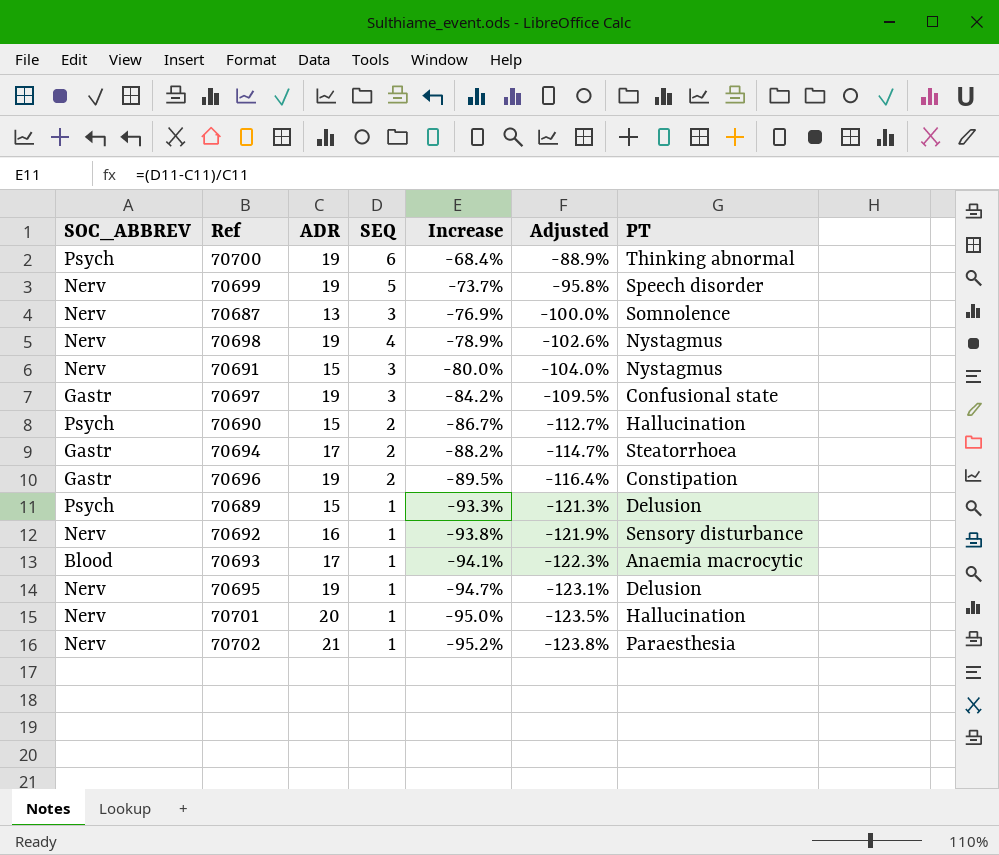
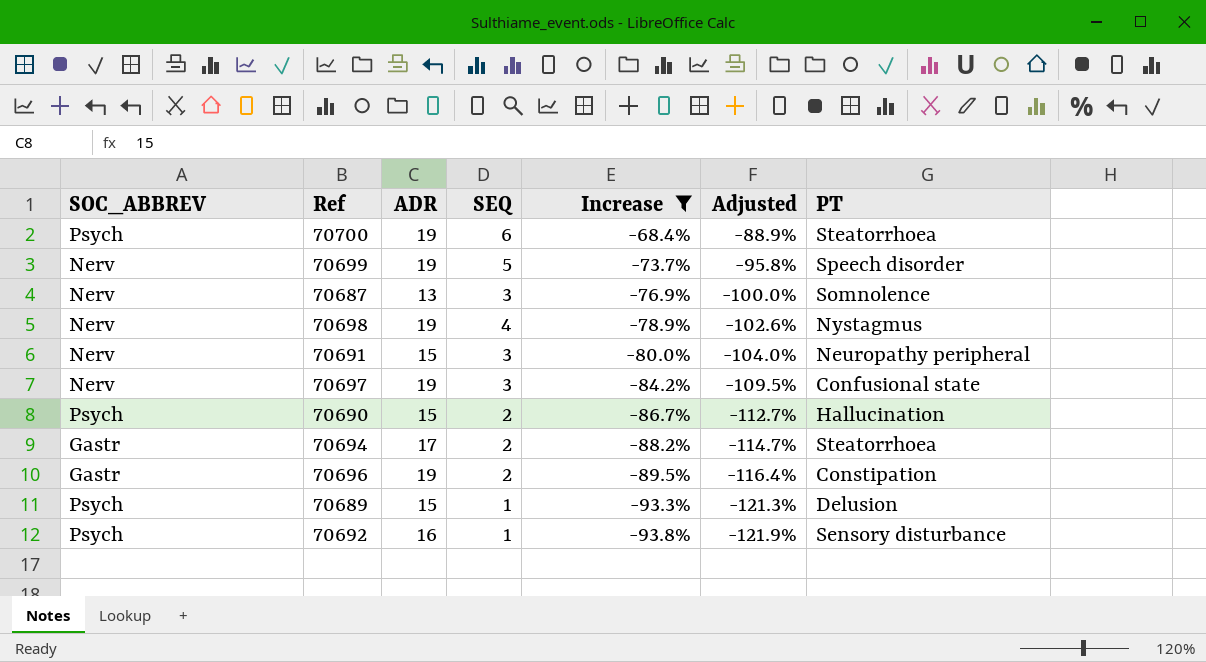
filter: none -> Increase >= -93.8%
70700 | PT: Thinking abnormal -> Steatorrhoea
70691 | PT: Nystagmus -> Neuropathy peripheral
70697 | SOC_ABBREV: Gastr -> Nerv
70692 | SOC_ABBREV: Nerv -> Psych

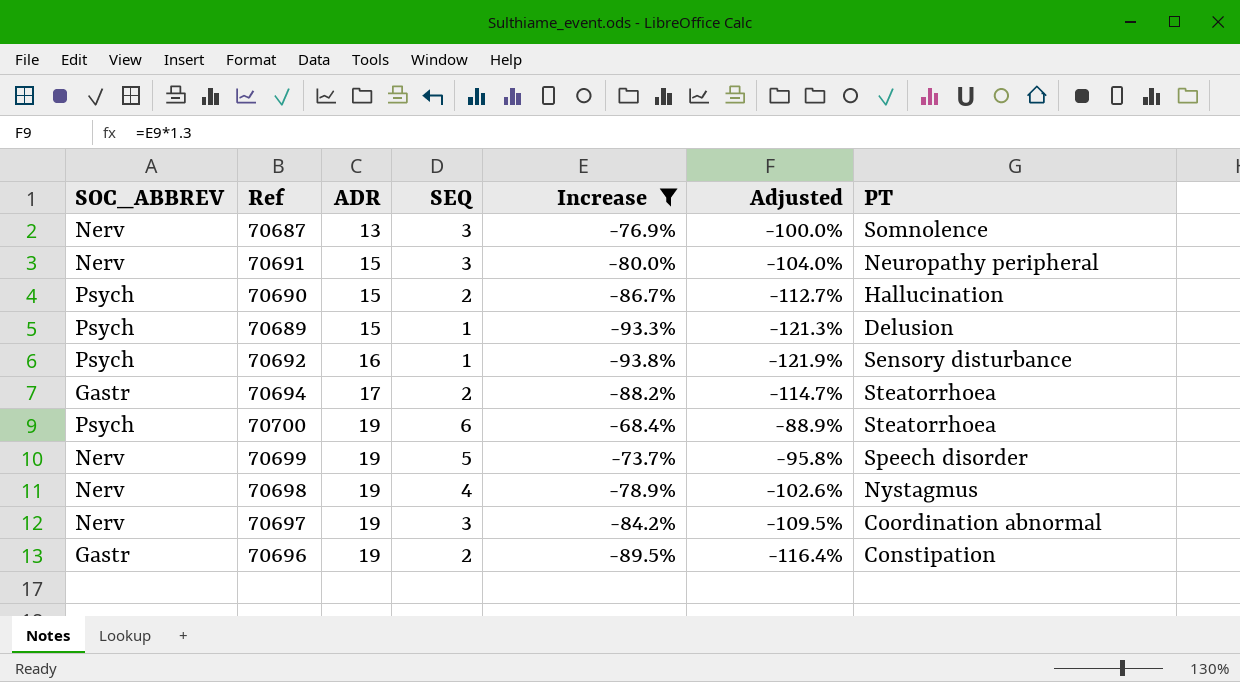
row order: Increase descending -> ADR ascending
70697 | PT: Confusional state -> Coordination abnormal

